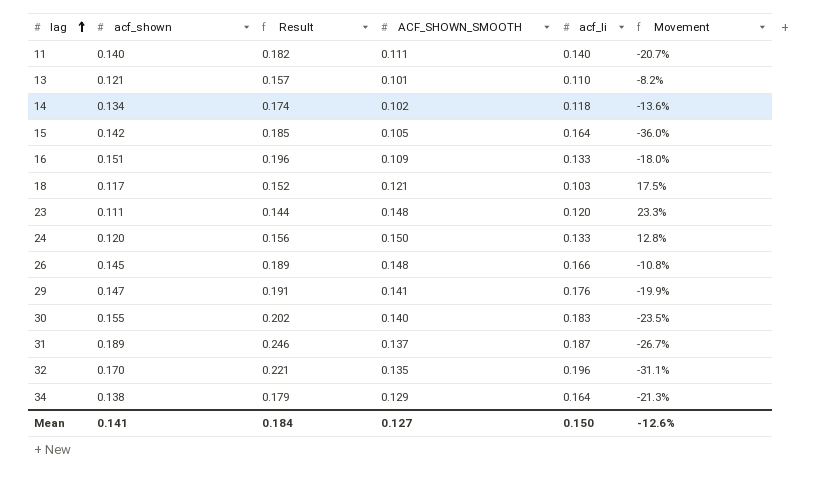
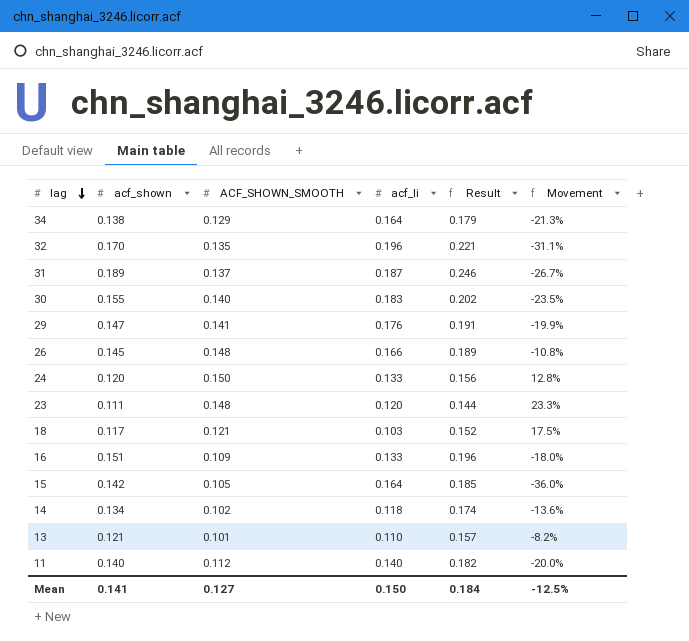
row order: lag ascending -> lag descending
column Result | position: 3 -> 5
11 | ACF_SHOWN_SMOOTH: 0.111 -> 0.112
11 | Movement: -20.7% -> -20.0%
Mean | Movement: -12.6% -> -12.5%

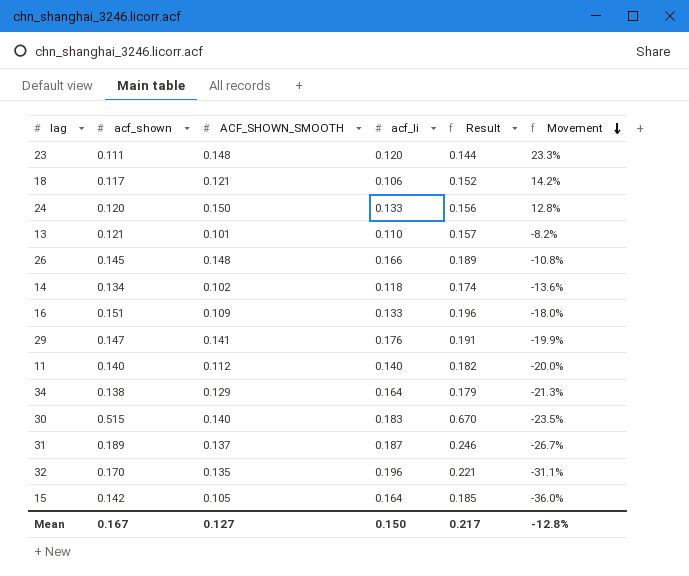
row order: lag descending -> Movement descending
18 | acf_li: 0.103 -> 0.106
18 | Movement: 17.5% -> 14.2%
30 | acf_shown: 0.155 -> 0.515
30 | Result: 0.202 -> 0.670
Mean | acf_shown: 0.141 -> 0.167
Mean | Result: 0.184 -> 0.217
Mean | Movement: -12.5% -> -12.8%

